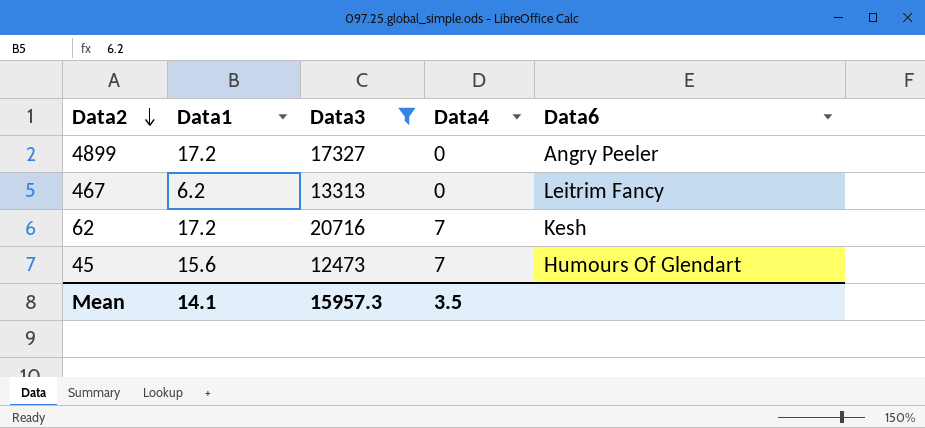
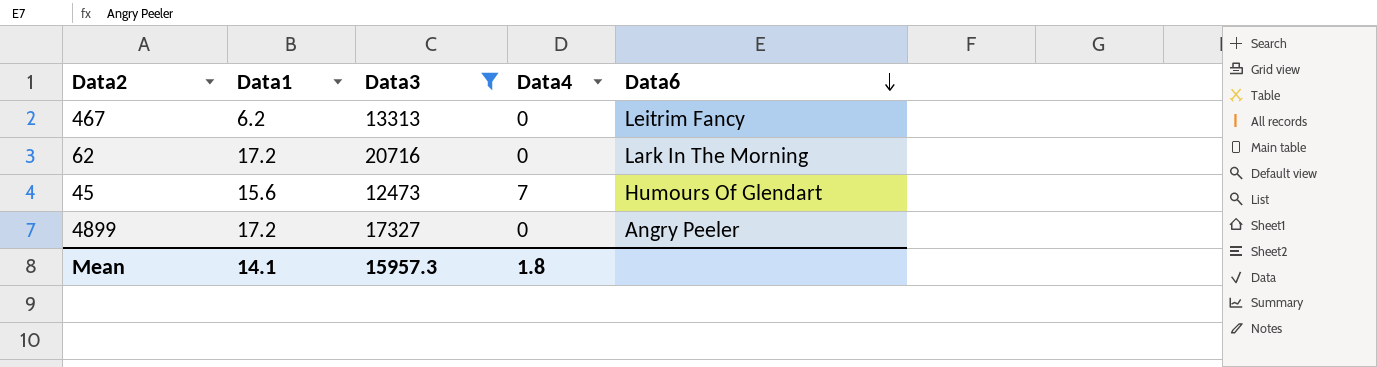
row order: Data2 descending -> Data6 descending
62 | Data4: 7 -> 0
62 | Data6: Kesh -> Lark In The Morning
Mean | Data4: 3.5 -> 1.8

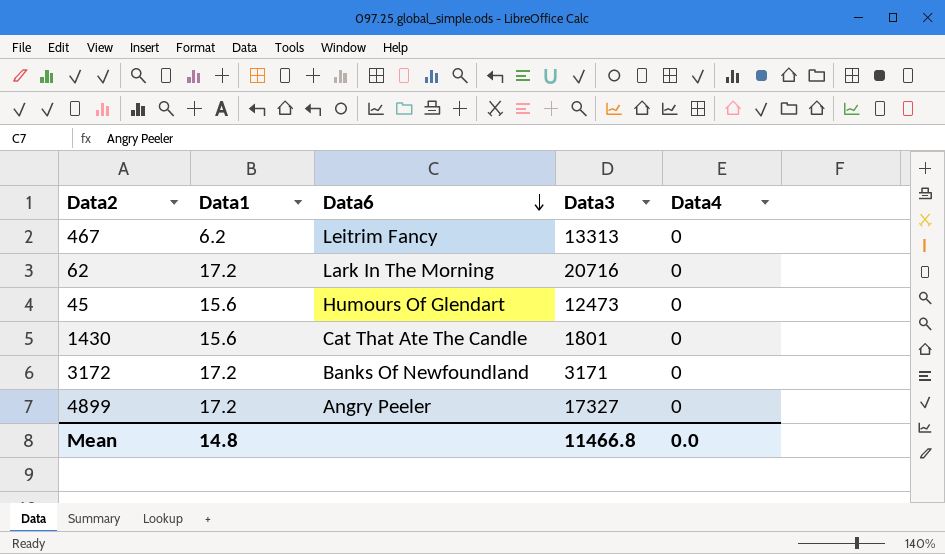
filter: Data3 >= 12473 -> none
column Data6 | position: 5 -> 3
45 | Data4: 7 -> 0
Mean | Data1: 14.1 -> 14.8
Mean | Data3: 15957.3 -> 11466.8
Mean | Data4: 1.8 -> 0.0

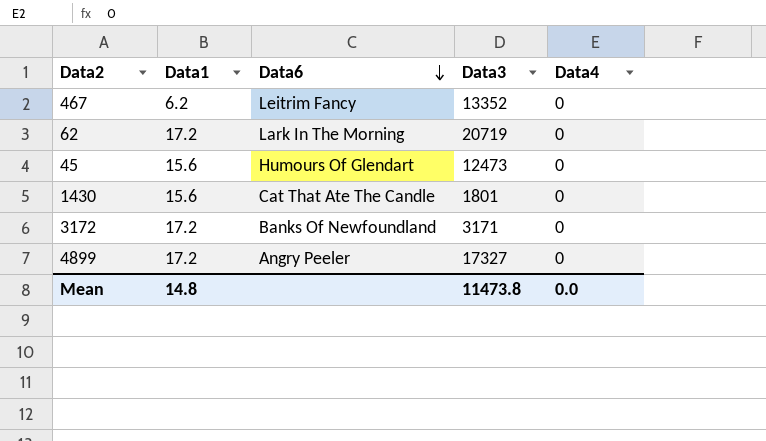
467 | Data3: 13313 -> 13352
62 | Data3: 20716 -> 20719
Mean | Data3: 11466.8 -> 11473.8

